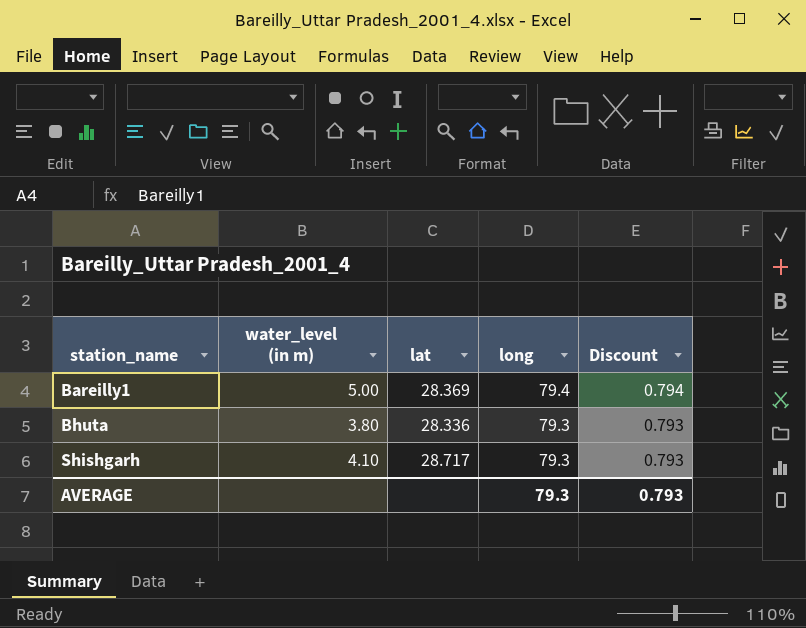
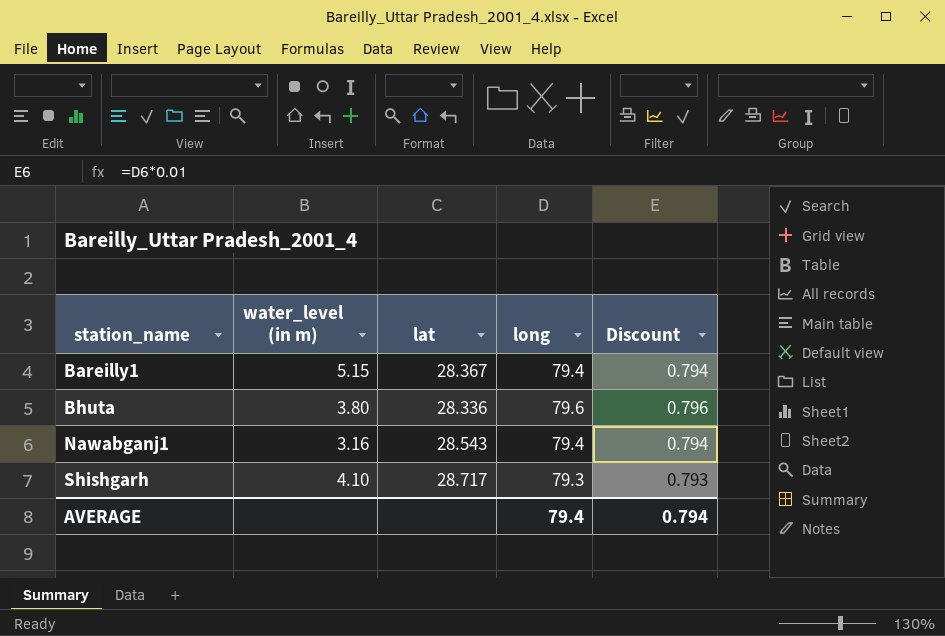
Bareilly1 | water_level (in m): 5.00 -> 5.15
Bareilly1 | lat: 28.369 -> 28.367
Bhuta | long: 79.3 -> 79.6
Bhuta | Discount: 0.793 -> 0.796
row Nawabganj1: none -> 3.16 | 28.543 | 79.4 | 0.794
AVERAGE | long: 79.3 -> 79.4
AVERAGE | Discount: 0.793 -> 0.794

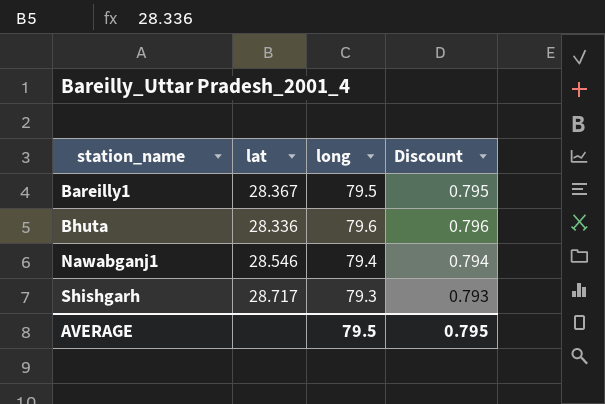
column water_level (in m) | position: 2 -> none
Bareilly1 | long: 79.4 -> 79.5
Bareilly1 | Discount: 0.794 -> 0.795
Nawabganj1 | lat: 28.543 -> 28.546
AVERAGE | long: 79.4 -> 79.5
AVERAGE | Discount: 0.794 -> 0.795

